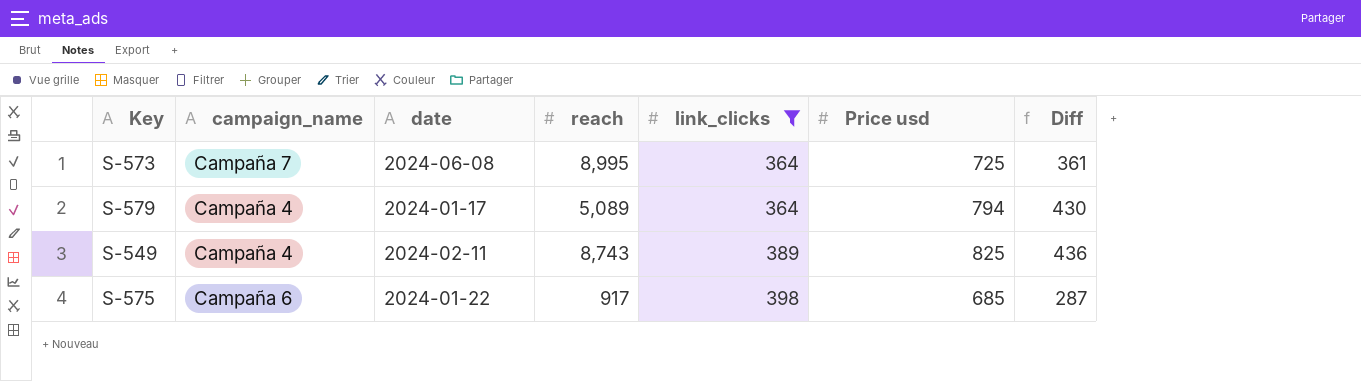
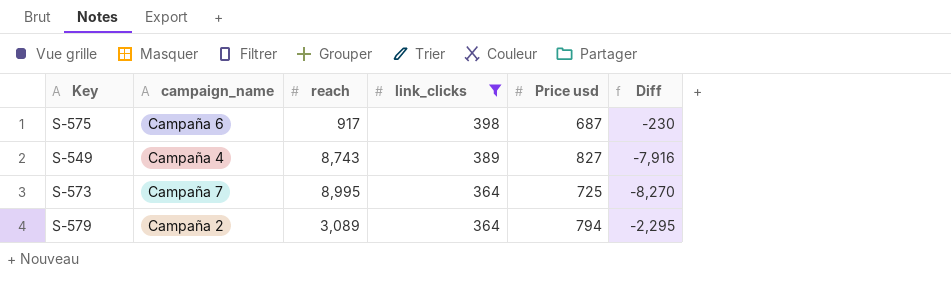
row order: link_clicks ascending -> link_clicks descending
column date | position: 3 -> none
column Diff | formula: [Price usd] - [link_clicks] -> [Price usd] - [reach]
S-575 | Price usd: 685 -> 687
S-549 | Price usd: 825 -> 827
S-579 | campaign_name: Campaña 4 -> Campaña 2
S-579 | reach: 5,089 -> 3,089

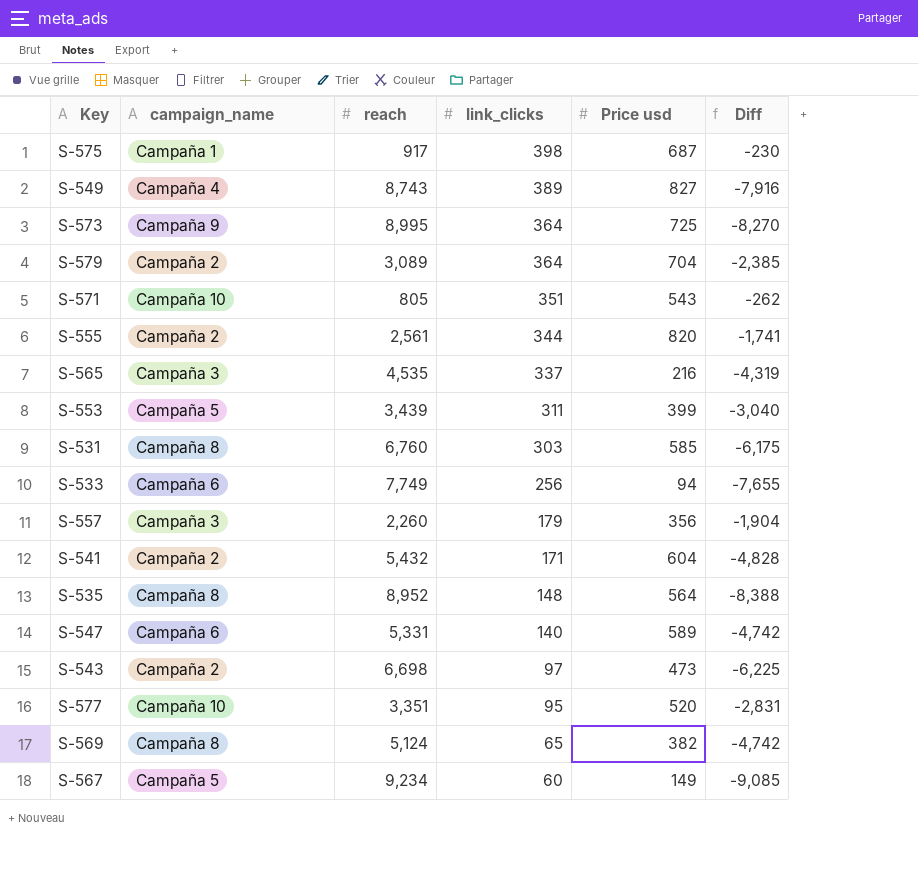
filter: link_clicks >= 364 -> none
S-575 | campaign_name: Campaña 6 -> Campaña 1
S-573 | campaign_name: Campaña 7 -> Campaña 9
S-579 | Price usd: 794 -> 704
S-579 | Diff: -2,295 -> -2,385

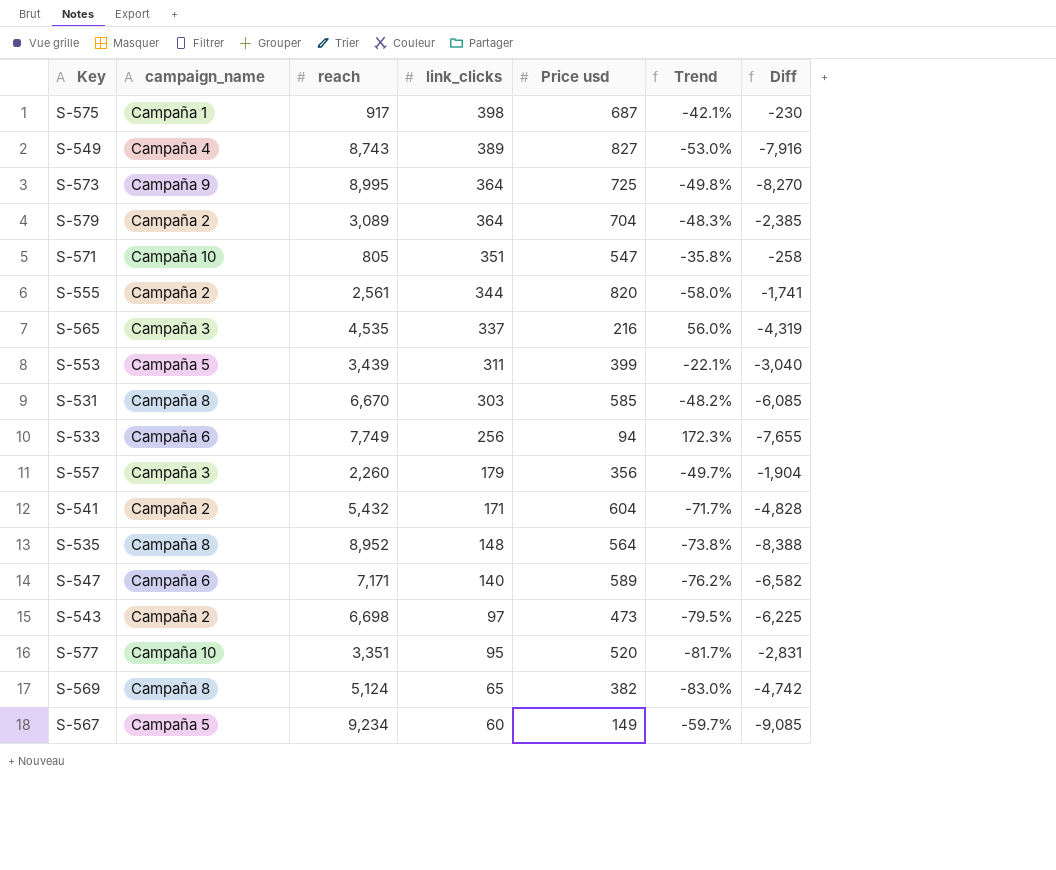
column Trend | formula: none -> ([link_clicks] - [Price usd]) / [Price usd]
S-571 | Price usd: 543 -> 547
S-571 | Diff: -262 -> -258
S-531 | reach: 6,760 -> 6,670
S-531 | Diff: -6,175 -> -6,085
S-547 | reach: 5,331 -> 7,171
S-547 | Diff: -4,742 -> -6,582

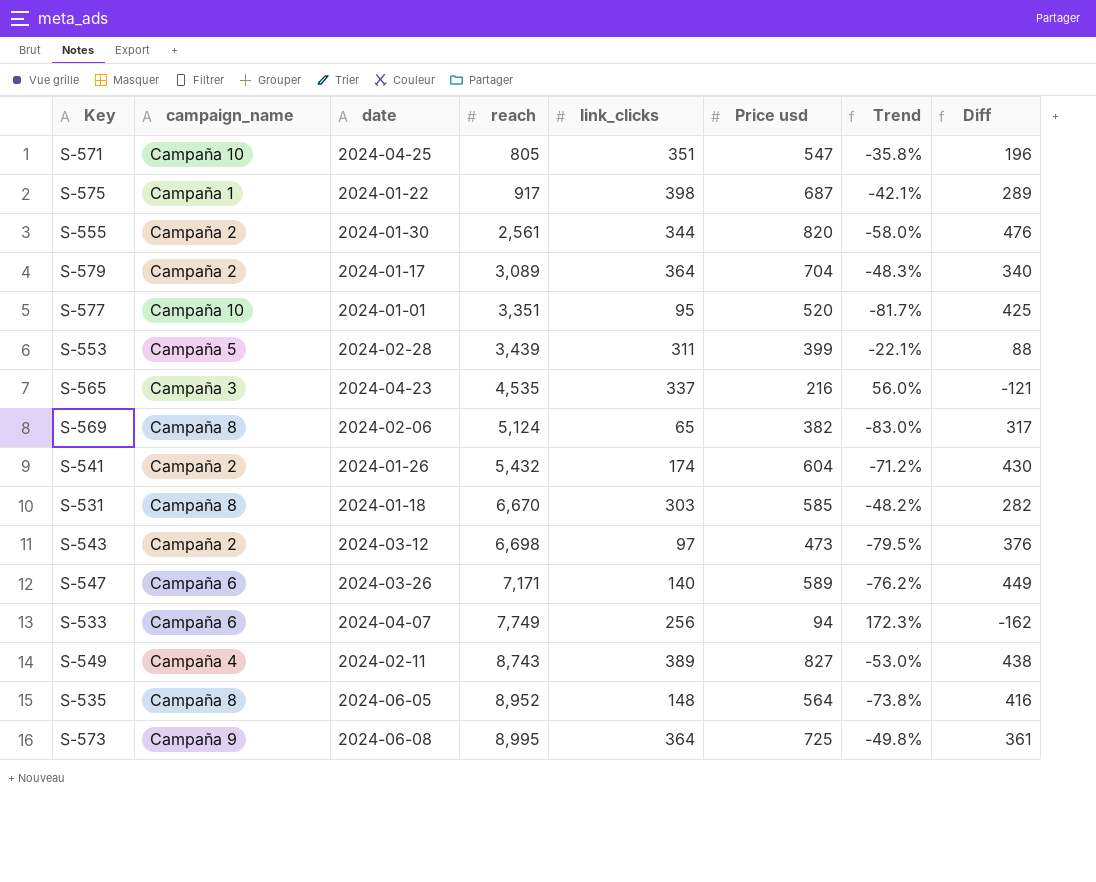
row order: link_clicks descending -> reach ascending
column date | position: none -> 3
column Diff | formula: [Price usd] - [reach] -> [Price usd] - [link_clicks]
row S-557: Campaña 3 | 2,260 | 179 | 356 | -49.7% | -1,904 -> none
row S-567: Campaña 5 | 9,234 | 60 | 149 | -59.7% | -9,085 -> none
S-541 | link_clicks: 171 -> 174
S-541 | Trend: -71.7% -> -71.2%

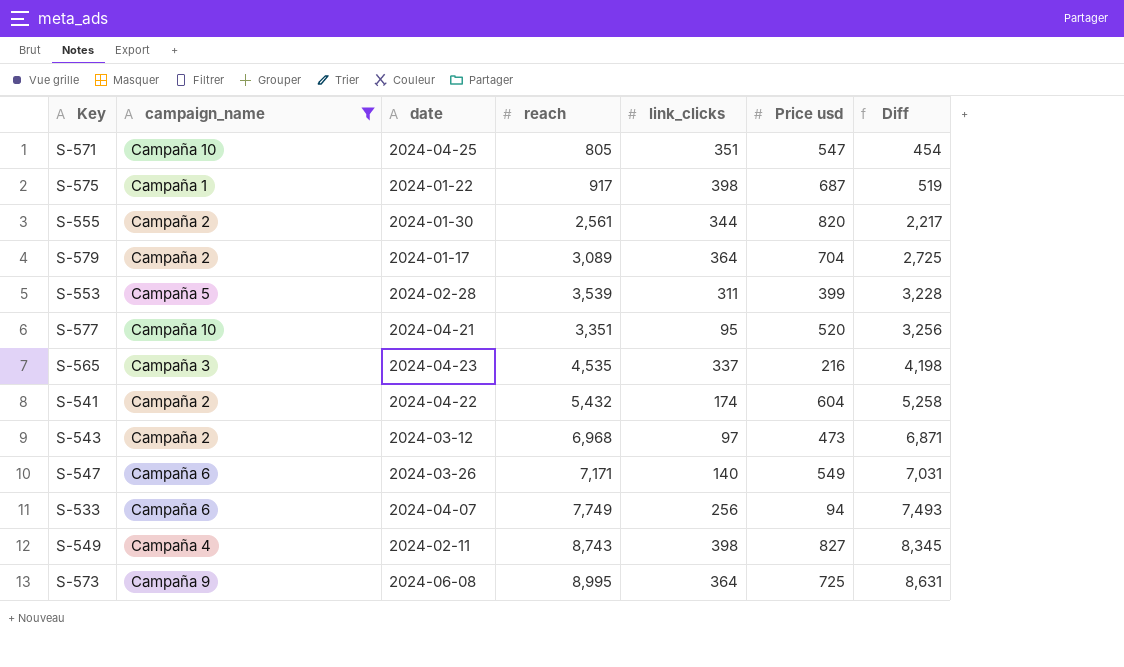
filter: none -> campaign_name != Campaña 8
row order: reach ascending -> Diff ascending
column Trend | formula: ([link_clicks] - [Price usd]) / [Price usd] -> none
column Diff | formula: [Price usd] - [link_clicks] -> [reach] - [link_clicks]
S-553 | reach: 3,439 -> 3,539
S-577 | date: 2024-01-01 -> 2024-04-21
S-541 | date: 2024-01-26 -> 2024-04-22
S-543 | reach: 6,698 -> 6,968
S-547 | Price usd: 589 -> 549
S-549 | link_clicks: 389 -> 398

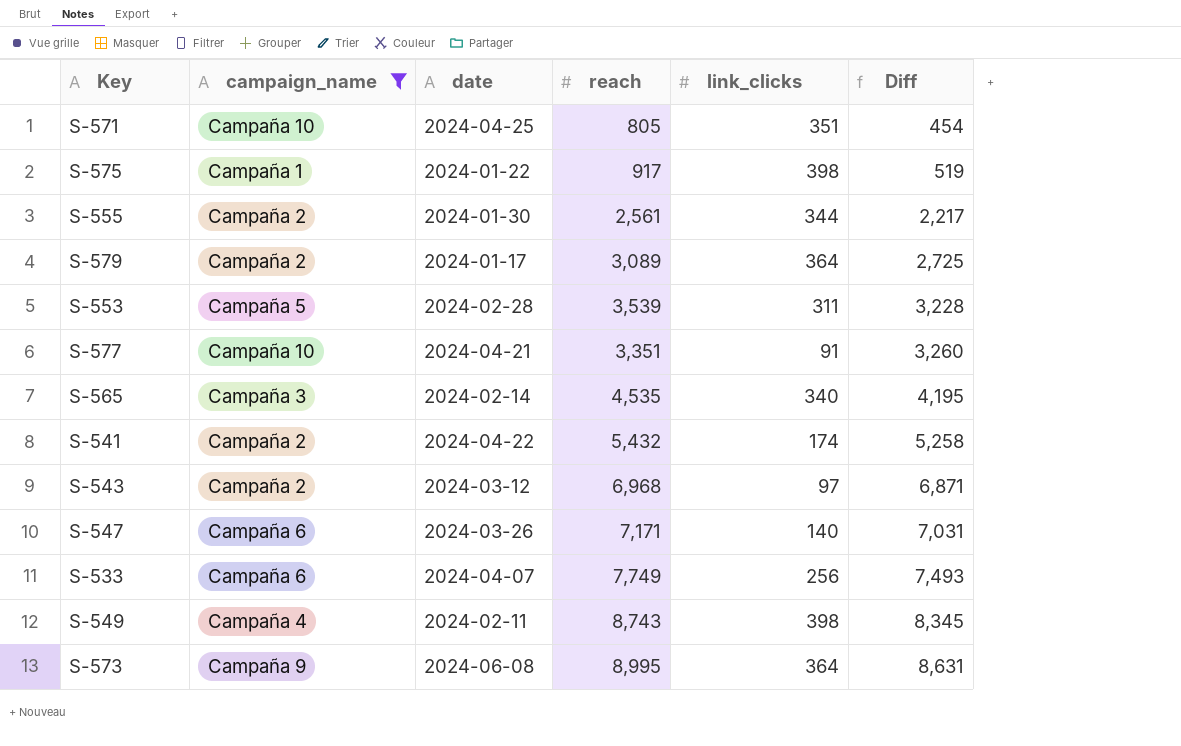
column Price usd | position: 6 -> none
S-577 | link_clicks: 95 -> 91
S-577 | Diff: 3,256 -> 3,260
S-565 | date: 2024-04-23 -> 2024-02-14
S-565 | link_clicks: 337 -> 340
S-565 | Diff: 4,198 -> 4,195

